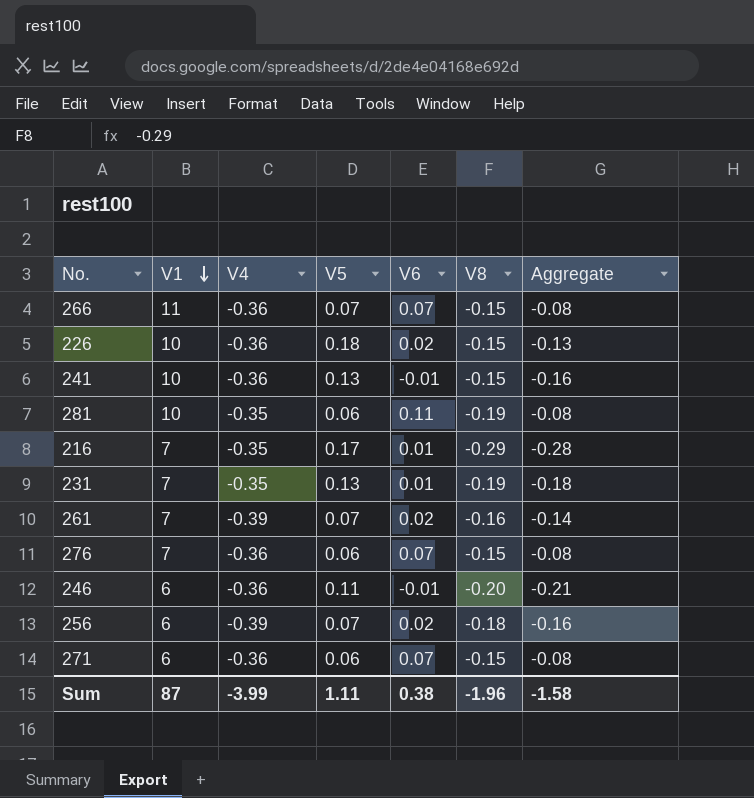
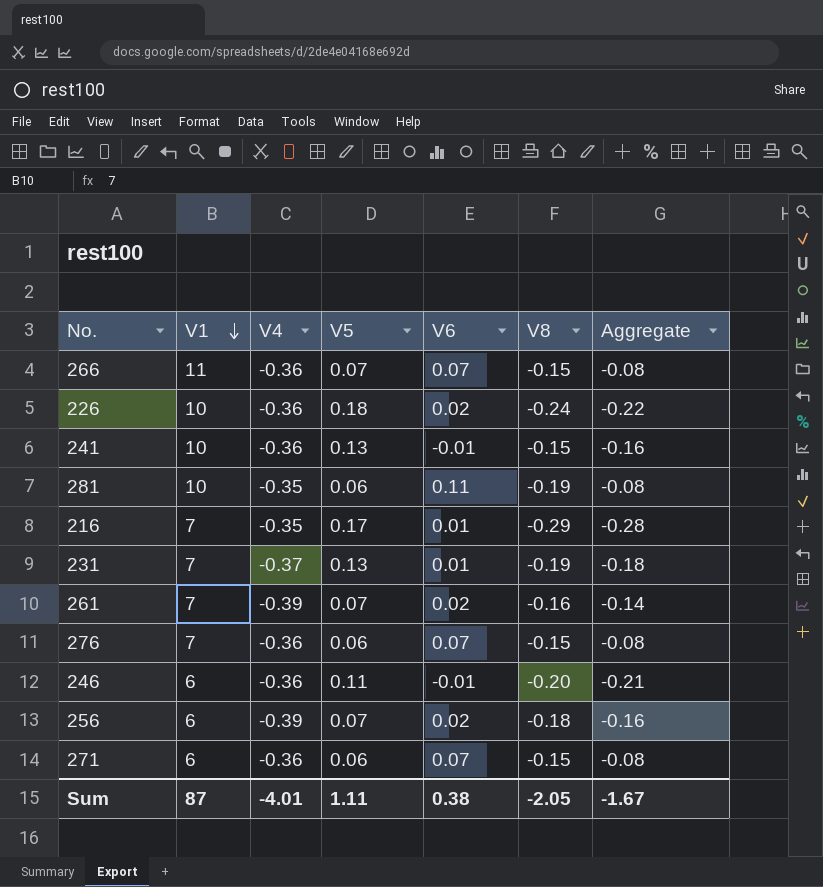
226 | V8: -0.15 -> -0.24
226 | Aggregate: -0.13 -> -0.22
231 | V4: -0.35 -> -0.37
Sum | V4: -3.99 -> -4.01
Sum | V8: -1.96 -> -2.05
Sum | Aggregate: -1.58 -> -1.67

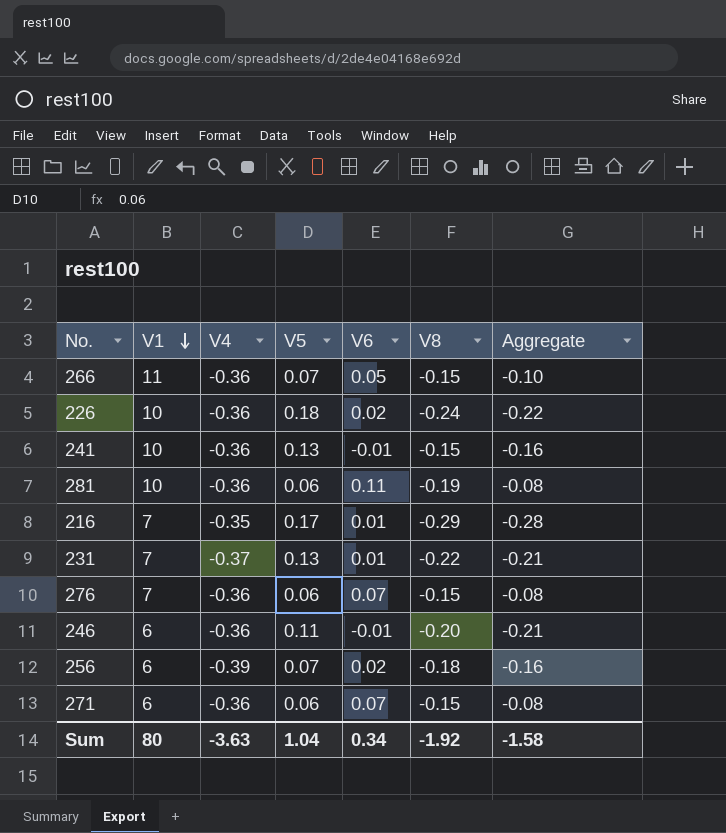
row 261: 7 | -0.39 | 0.07 | 0.02 | -0.16 | -0.14 -> none
266 | V6: 0.07 -> 0.05
266 | Aggregate: -0.08 -> -0.10
281 | V4: -0.35 -> -0.36
231 | V8: -0.19 -> -0.22
231 | Aggregate: -0.18 -> -0.21
Sum | V1: 87 -> 80
Sum | V4: -4.01 -> -3.63
Sum | V5: 1.11 -> 1.04
Sum | V6: 0.38 -> 0.34
Sum | V8: -2.05 -> -1.92
Sum | Aggregate: -1.67 -> -1.58

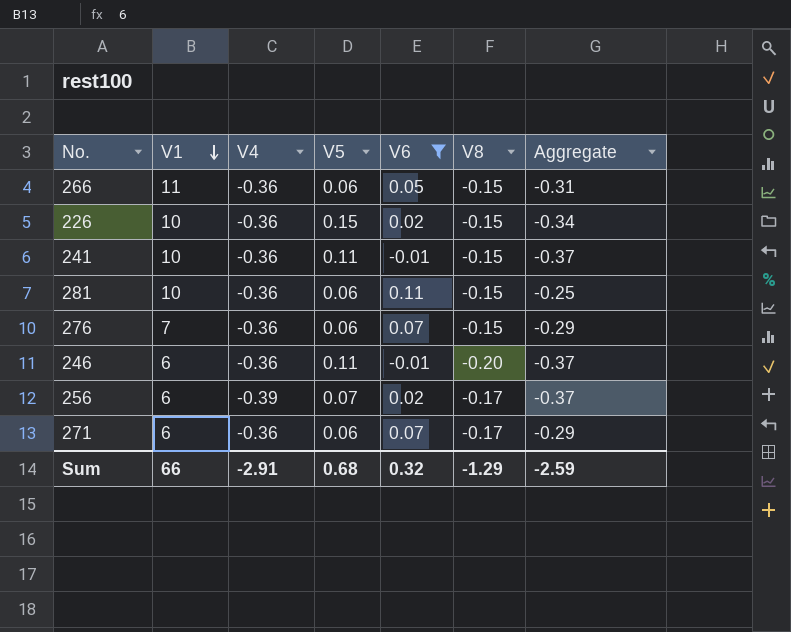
filter: none -> V6 != 0.01
column Aggregate | formula: [V6] + [V8] -> [V4] + [V6]
266 | V5: 0.07 -> 0.06
226 | V5: 0.18 -> 0.15
226 | V8: -0.24 -> -0.15
241 | V5: 0.13 -> 0.11
281 | V8: -0.19 -> -0.15
256 | V8: -0.18 -> -0.17
271 | V8: -0.15 -> -0.17
Sum | V1: 80 -> 66
Sum | V4: -3.63 -> -2.91
Sum | V5: 1.04 -> 0.68
Sum | V6: 0.34 -> 0.32
Sum | V8: -1.92 -> -1.29
Sum | Aggregate: -1.58 -> -2.59

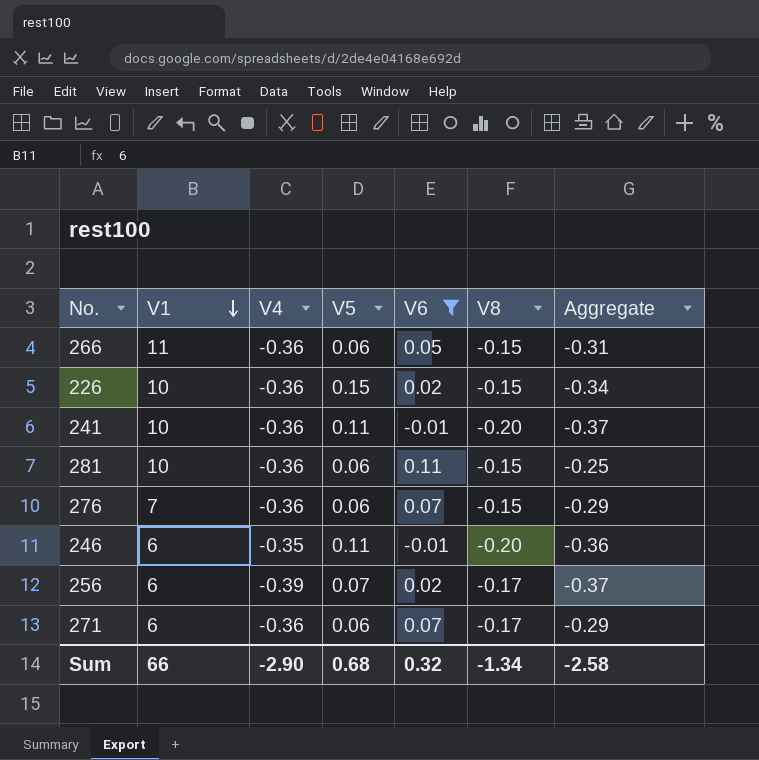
241 | V8: -0.15 -> -0.20
246 | V4: -0.36 -> -0.35
246 | Aggregate: -0.37 -> -0.36
Sum | V4: -2.91 -> -2.90
Sum | V8: -1.29 -> -1.34
Sum | Aggregate: -2.59 -> -2.58

